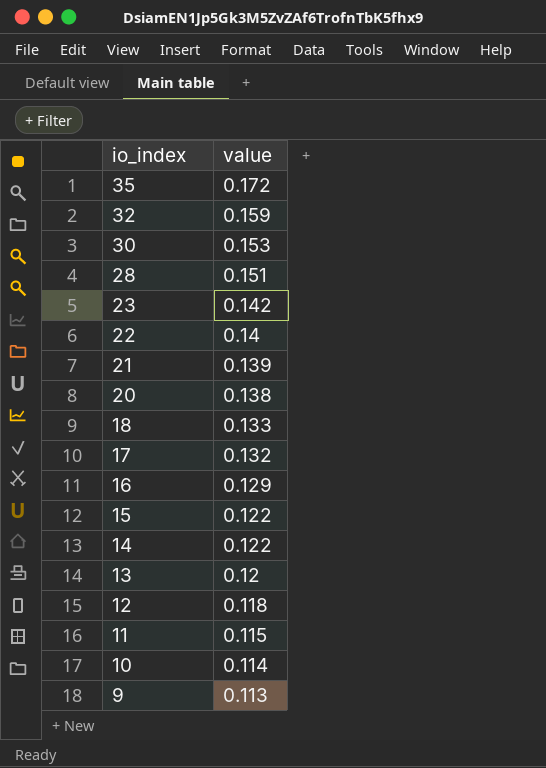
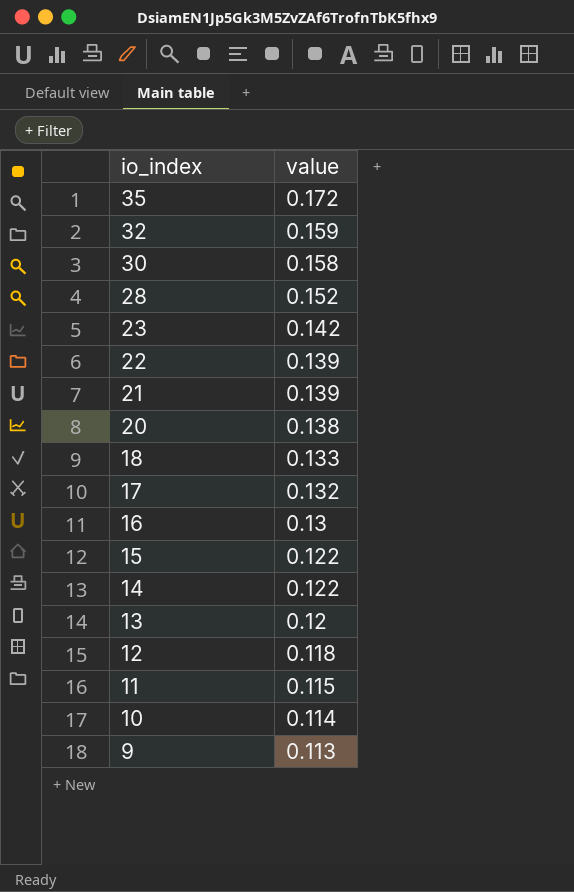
30 | value: 0.153 -> 0.158
28 | value: 0.151 -> 0.152
22 | value: 0.14 -> 0.139
16 | value: 0.129 -> 0.13

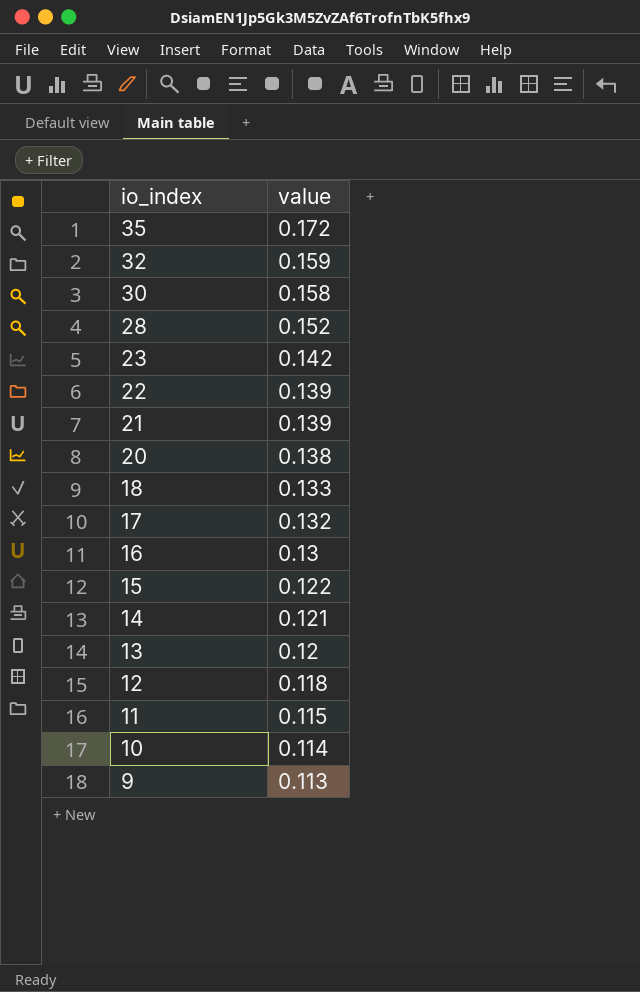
14 | value: 0.122 -> 0.121

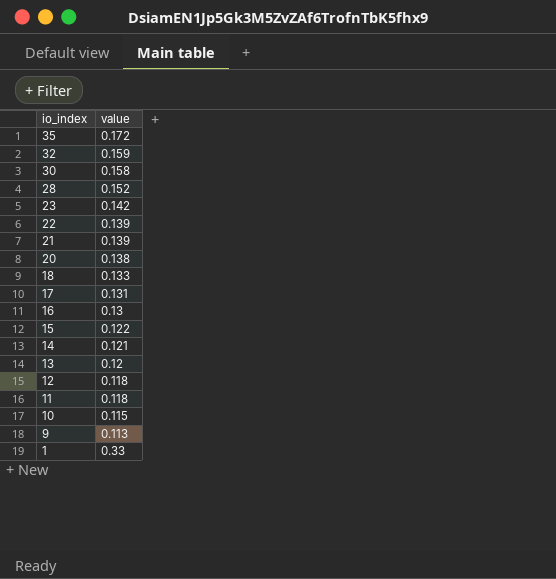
17 | value: 0.132 -> 0.131
11 | value: 0.115 -> 0.118
10 | value: 0.114 -> 0.115
row 1: none -> 0.33

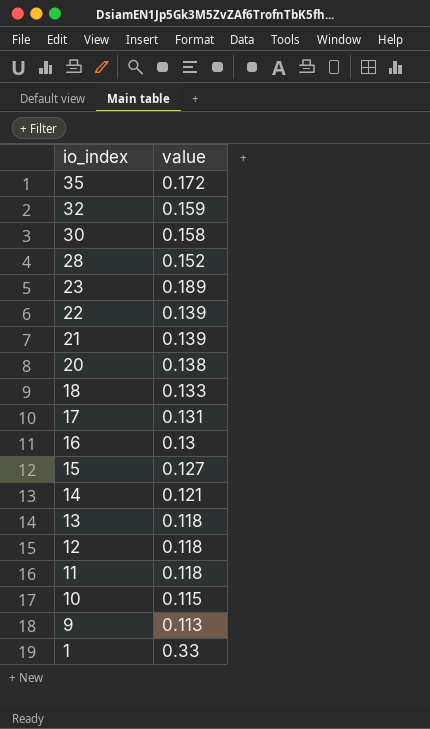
23 | value: 0.142 -> 0.189
15 | value: 0.122 -> 0.127
13 | value: 0.12 -> 0.118

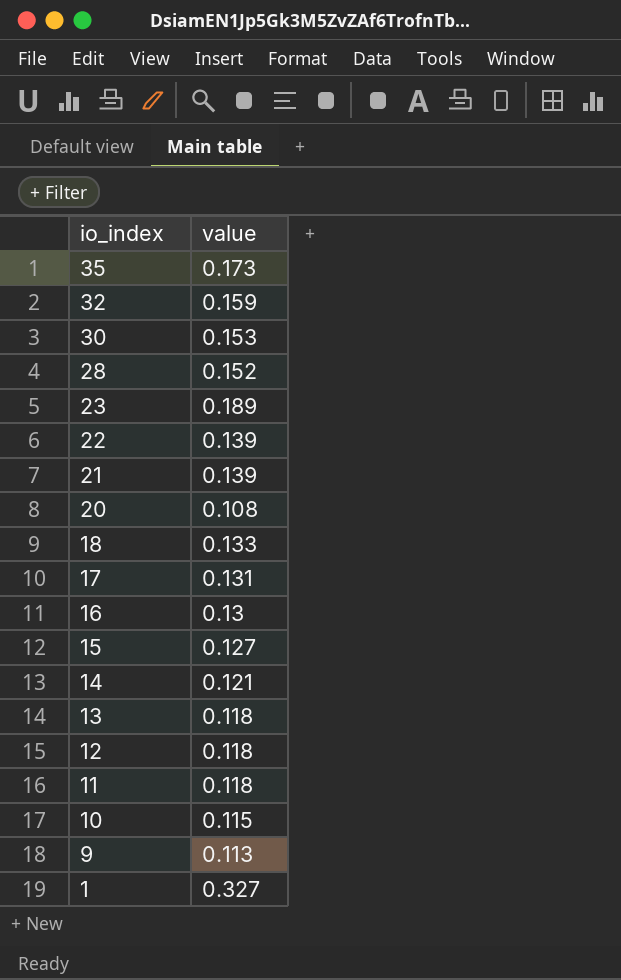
35 | value: 0.172 -> 0.173
30 | value: 0.158 -> 0.153
20 | value: 0.138 -> 0.108
1 | value: 0.33 -> 0.327

